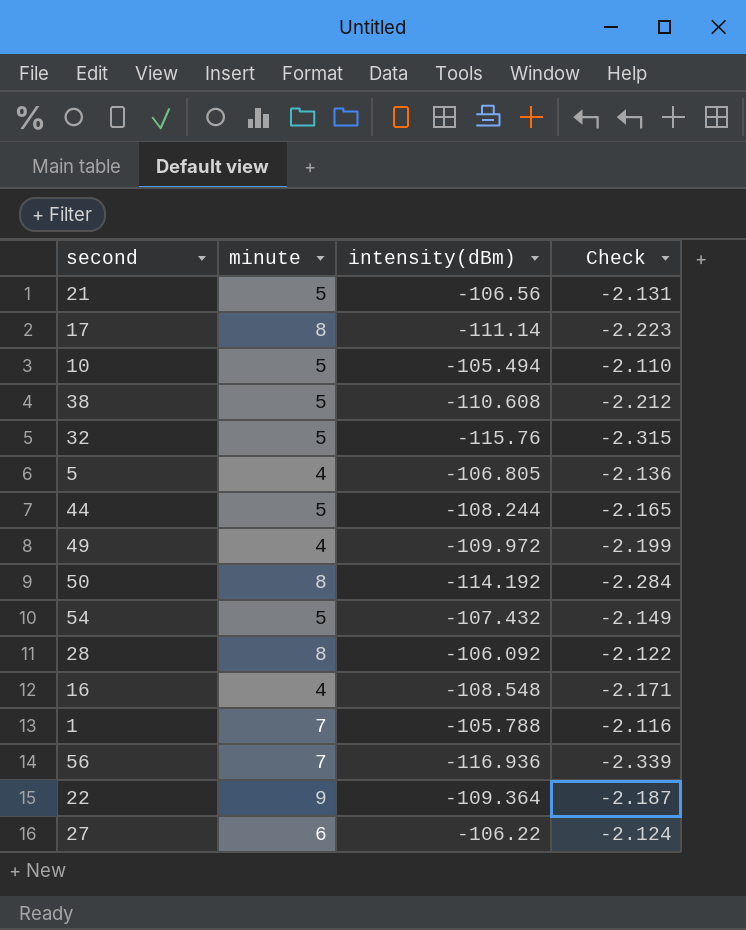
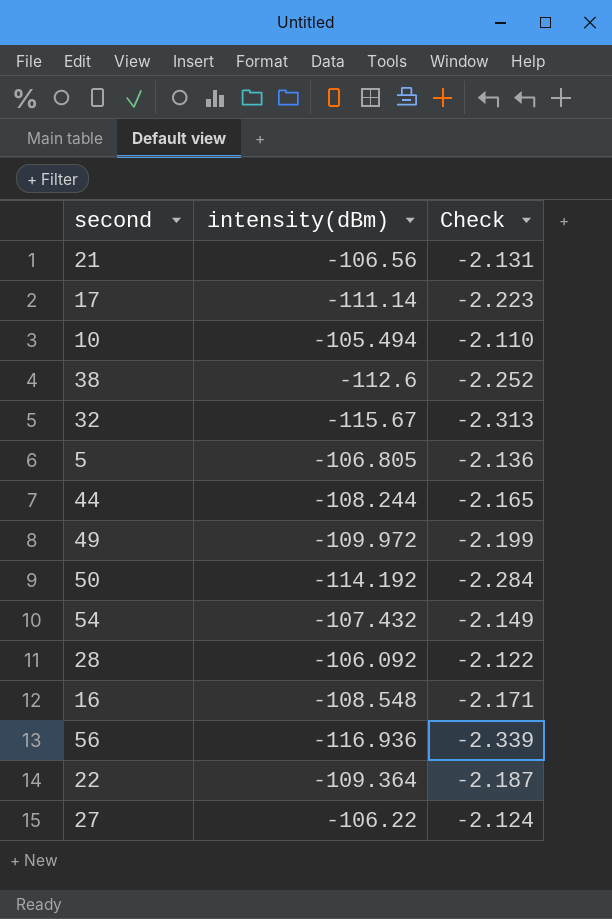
column minute | position: 2 -> none
row 1: 7 | -105.788 | -2.116 -> none
38 | intensity(dBm): -110.608 -> -112.6
38 | Check: -2.212 -> -2.252
32 | intensity(dBm): -115.76 -> -115.67
32 | Check: -2.315 -> -2.313

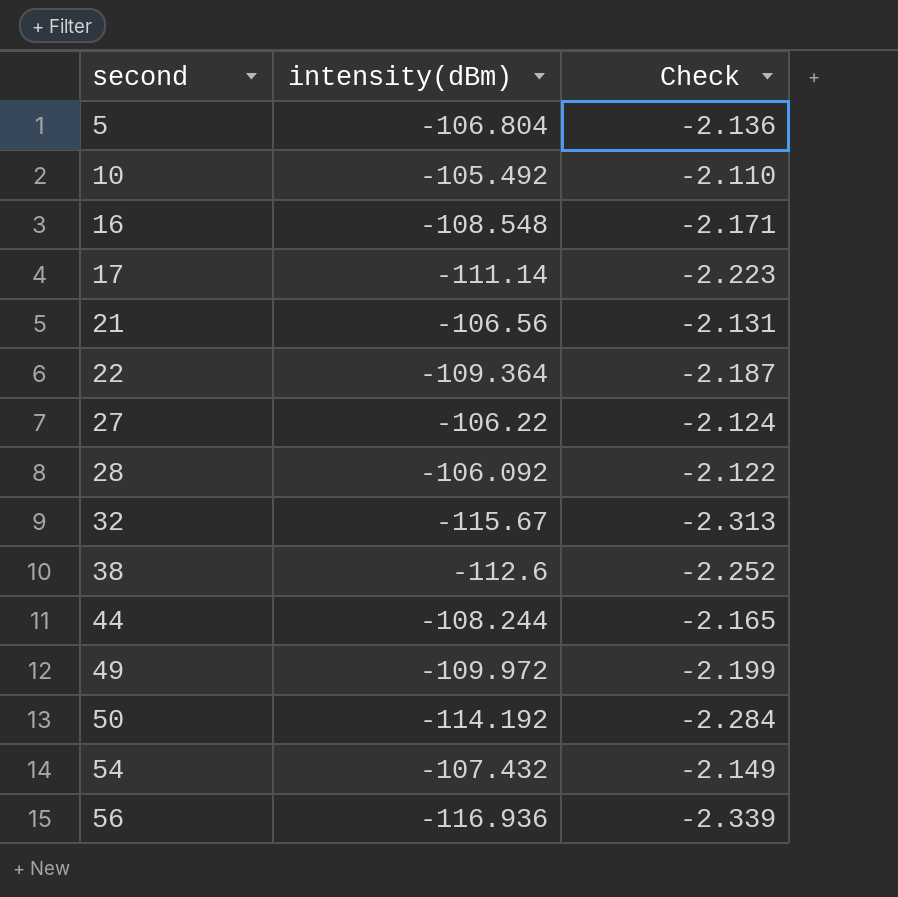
row order: none -> second ascending
5 | intensity(dBm): -106.805 -> -106.804
10 | intensity(dBm): -105.494 -> -105.492

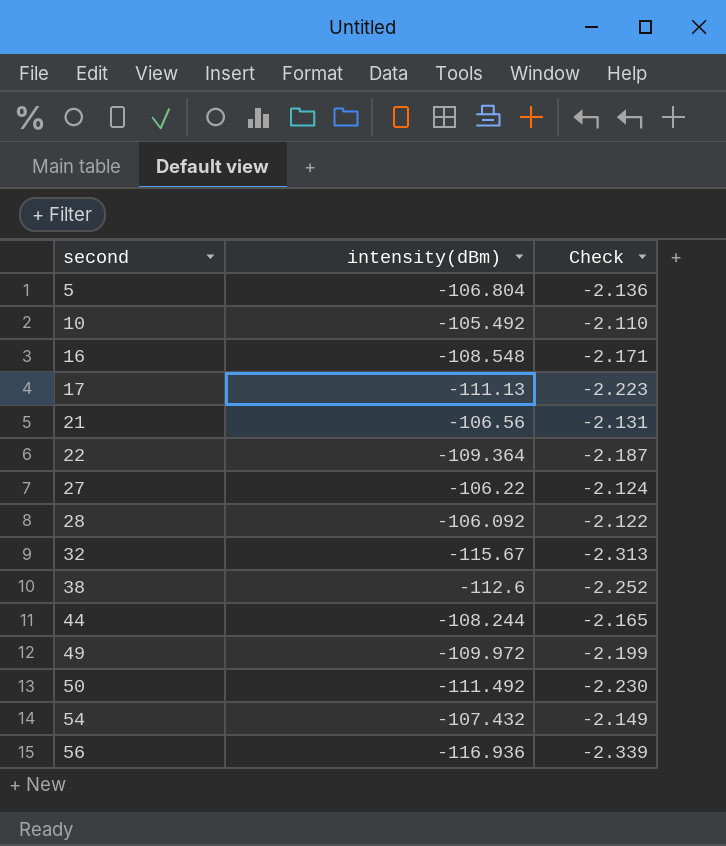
17 | intensity(dBm): -111.14 -> -111.13
50 | intensity(dBm): -114.192 -> -111.492
50 | Check: -2.284 -> -2.230

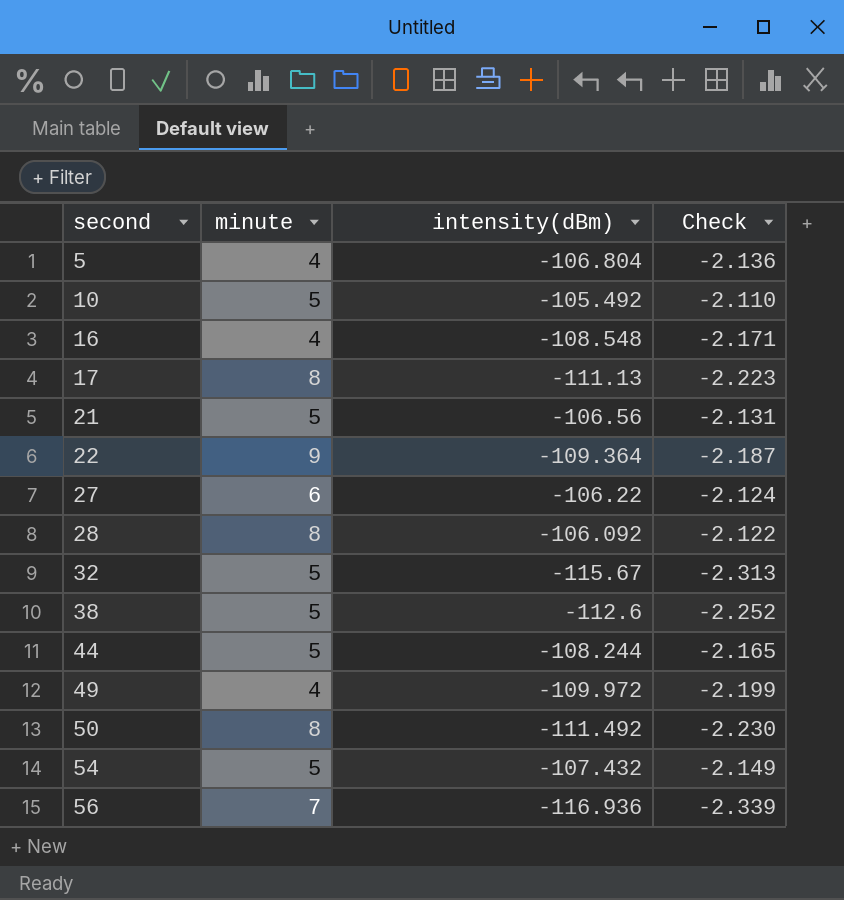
column minute | position: none -> 2

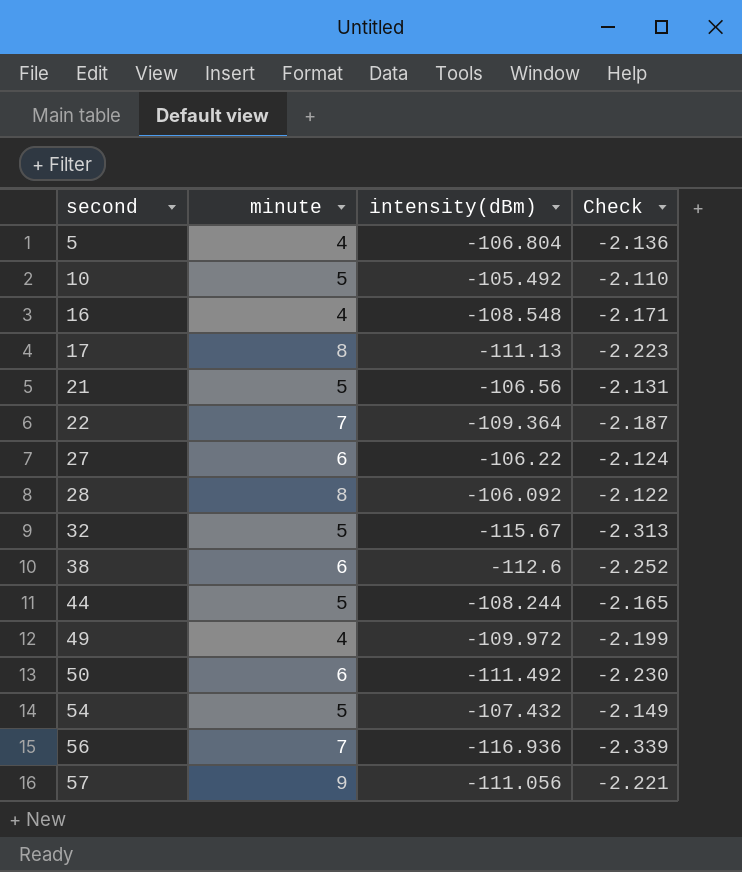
22 | minute: 9 -> 7
38 | minute: 5 -> 6
50 | minute: 8 -> 6
row 57: none -> 9 | -111.056 | -2.221

